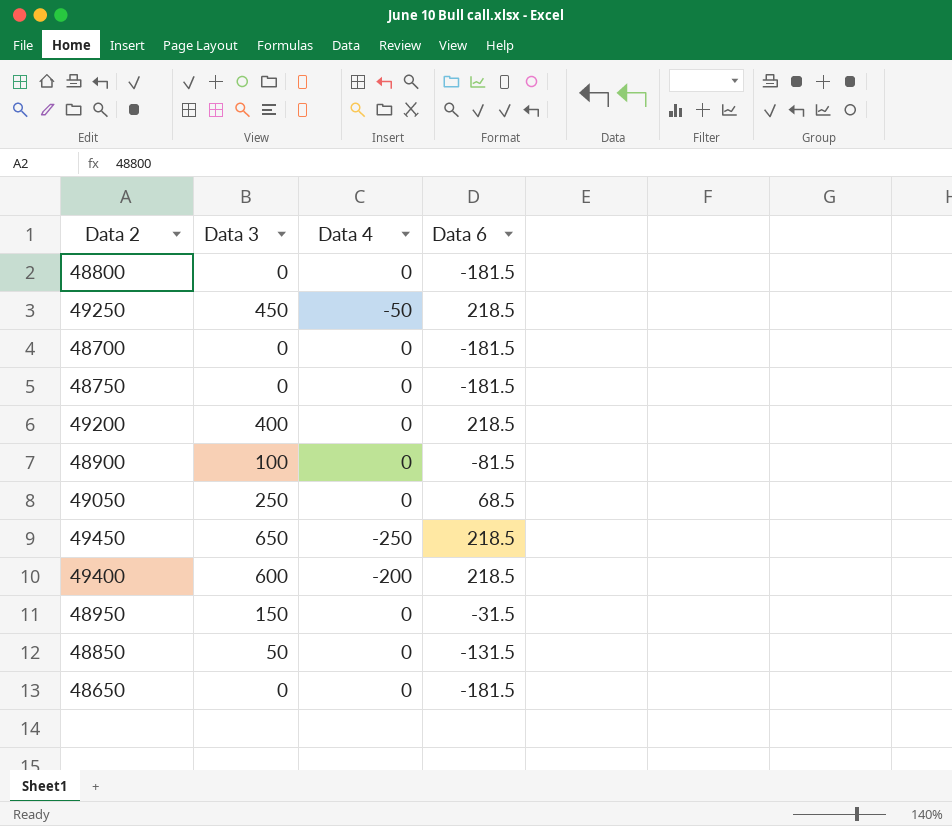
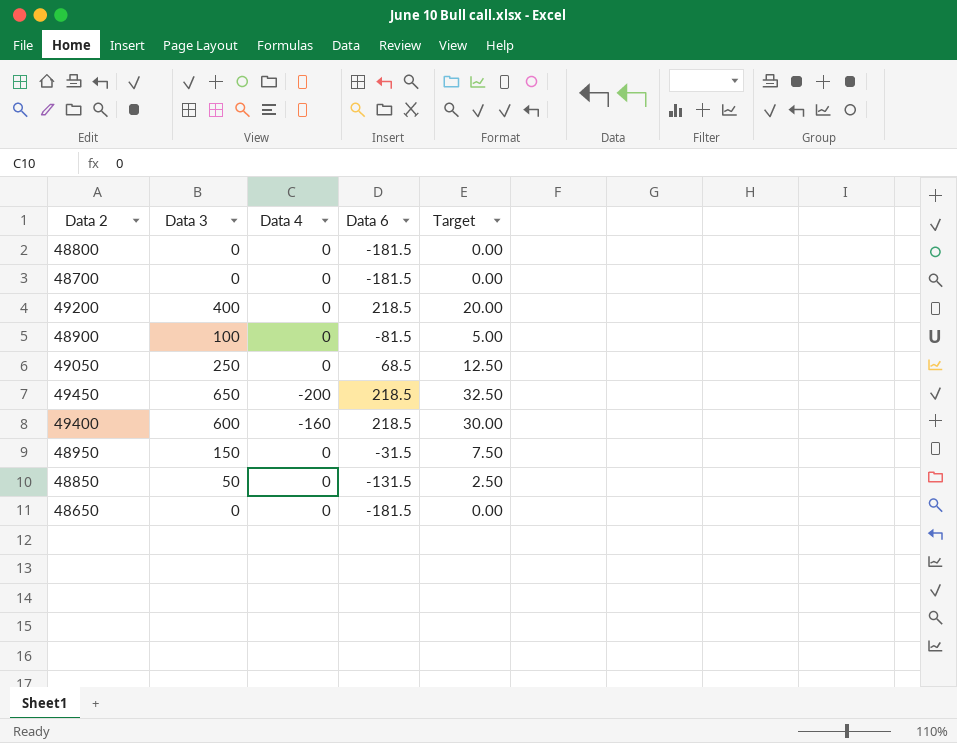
column Target | formula: none -> [Data 3] * 0.05
row 49250: 450 | -50 | 218.5 -> none
row 48750: 0 | 0 | -181.5 -> none
49450 | Data 4: -250 -> -200
49400 | Data 4: -200 -> -160

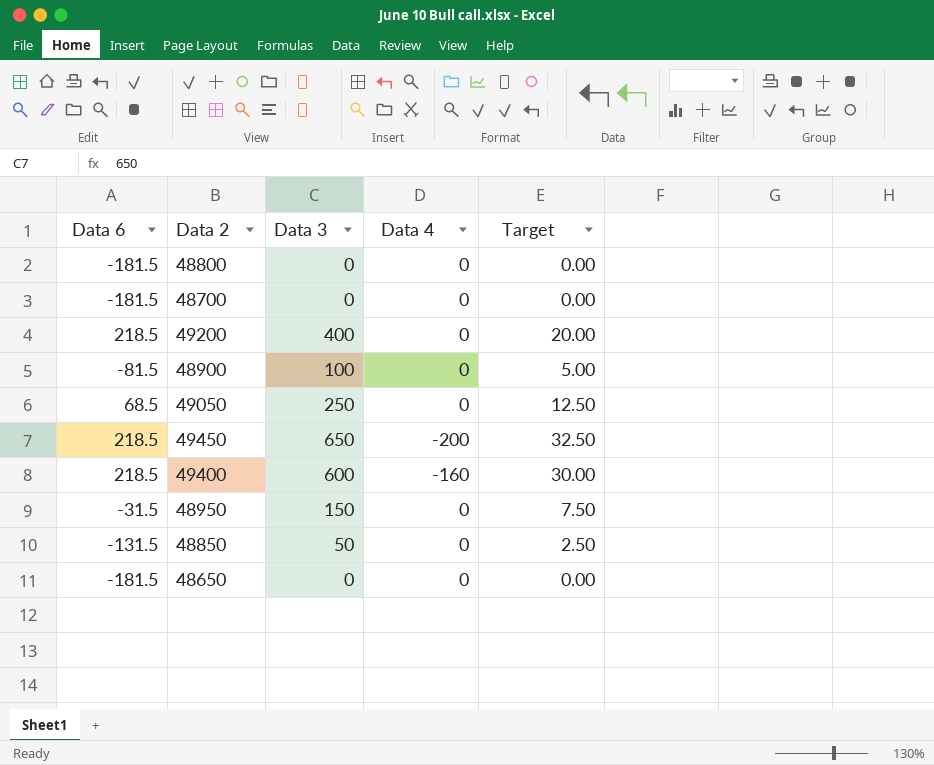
column Data 6 | position: 4 -> 1

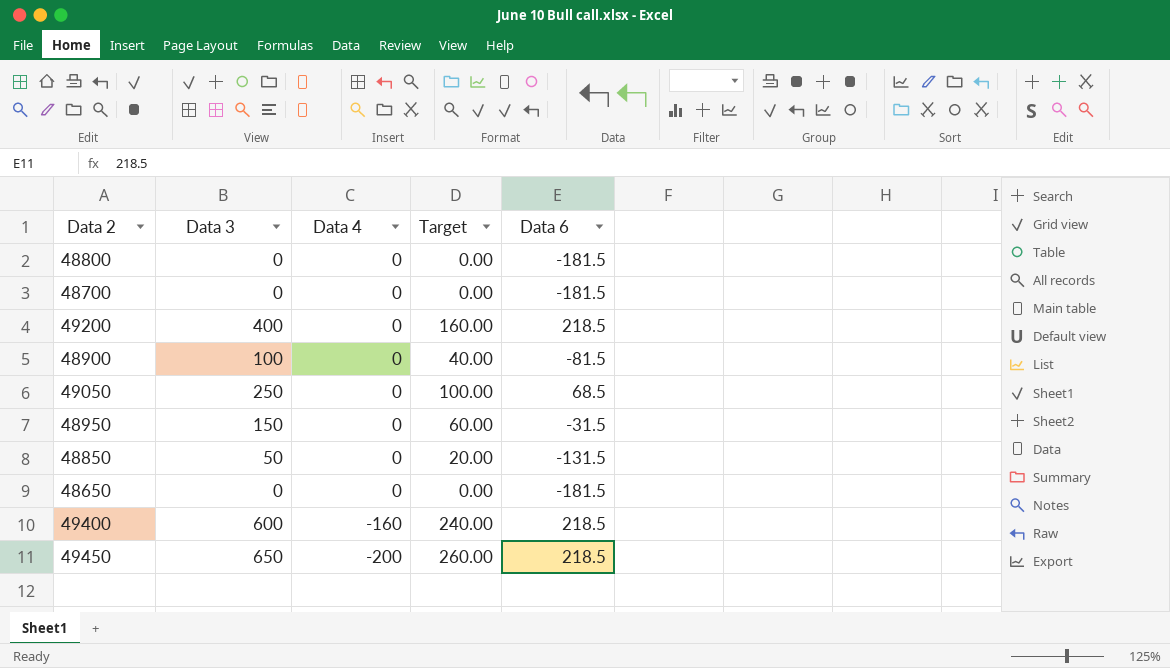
row order: none -> Data 4 descending
column Target | formula: [Data 3] * 0.05 -> [Data 3] * 0.4
column Data 6 | position: 1 -> 5

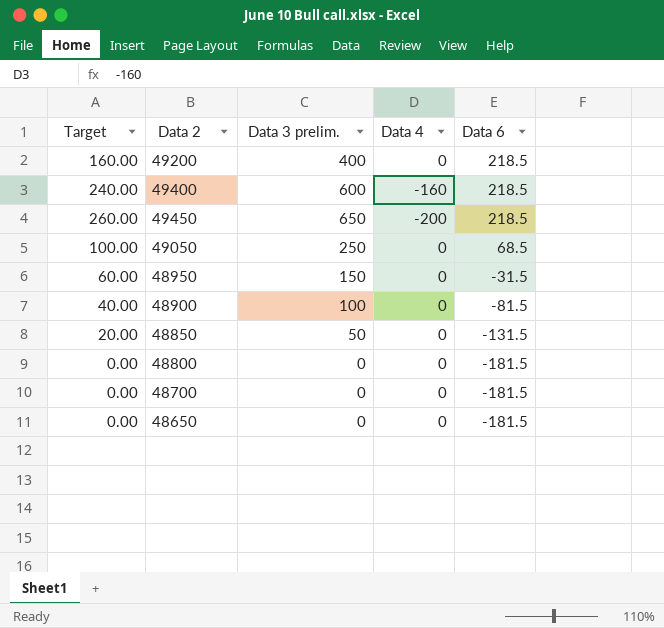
row order: Data 4 descending -> Data 6 descending
column Target | position: 4 -> 1
column name: Data 3 -> Data 3 prelim.

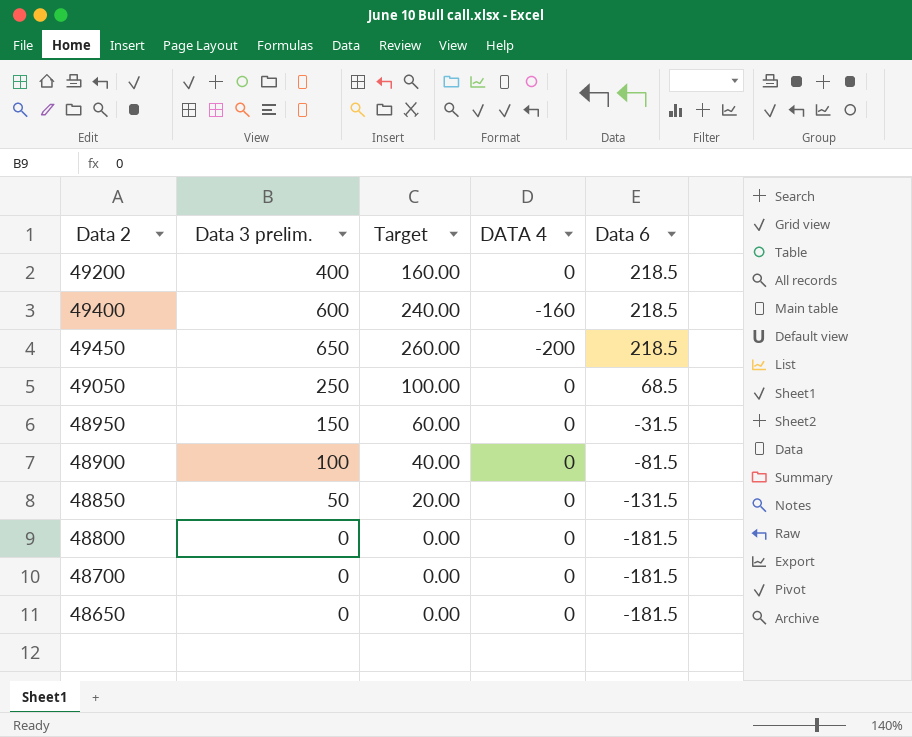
column Target | position: 1 -> 3
column name: Data 4 -> DATA 4

